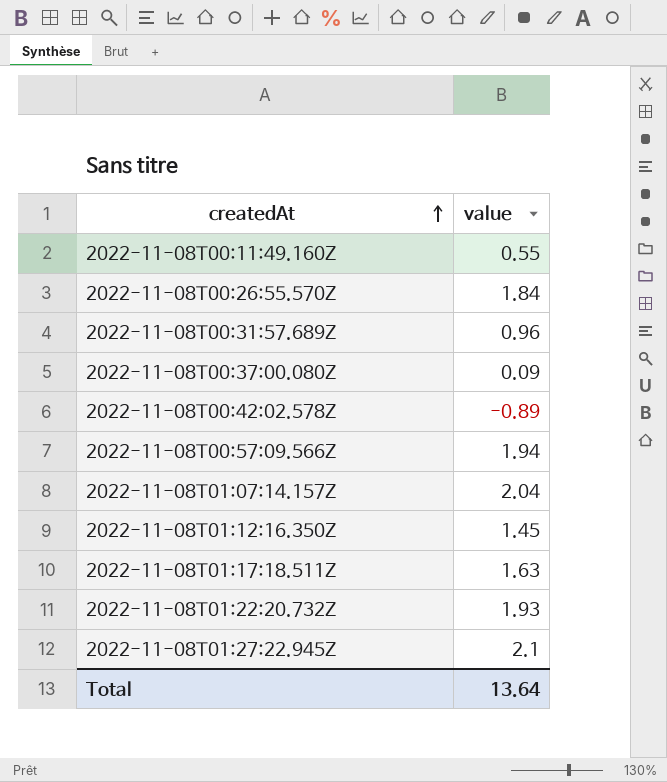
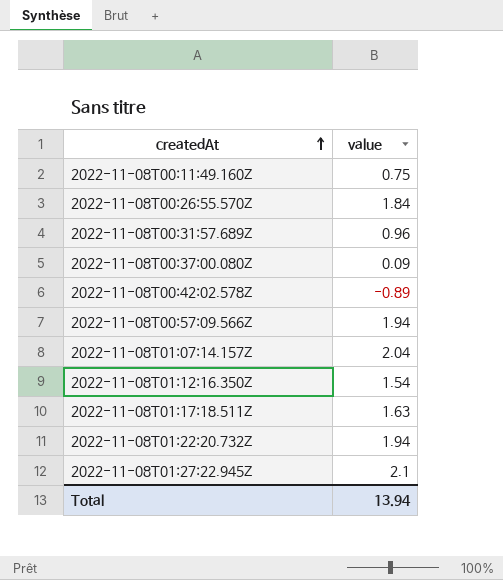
2022-11-08T00:11:49.160Z | value: 0.55 -> 0.75
2022-11-08T01:12:16.350Z | value: 1.45 -> 1.54
2022-11-08T01:22:20.732Z | value: 1.93 -> 1.94
Total | value: 13.64 -> 13.94

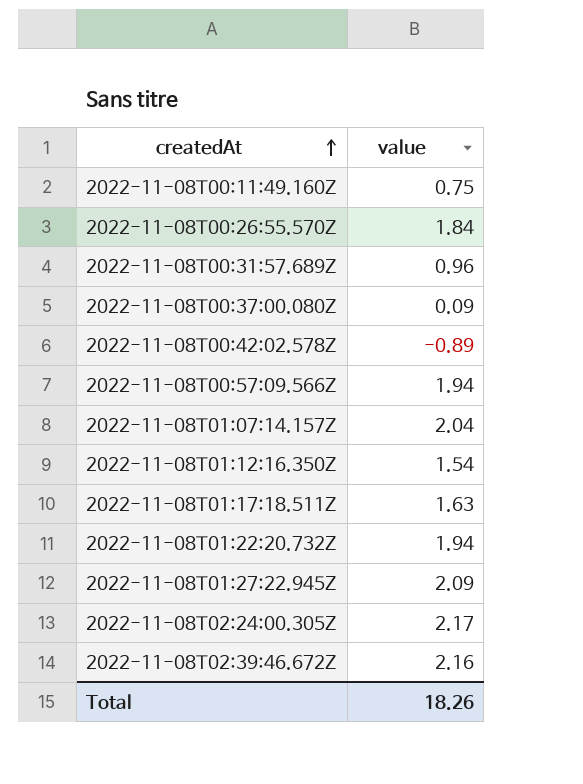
2022-11-08T01:27:22.945Z | value: 2.1 -> 2.09
row 2022-11-08T02:24:00.305Z: none -> 2.17
row 2022-11-08T02:39:46.672Z: none -> 2.16
Total | value: 13.94 -> 18.26

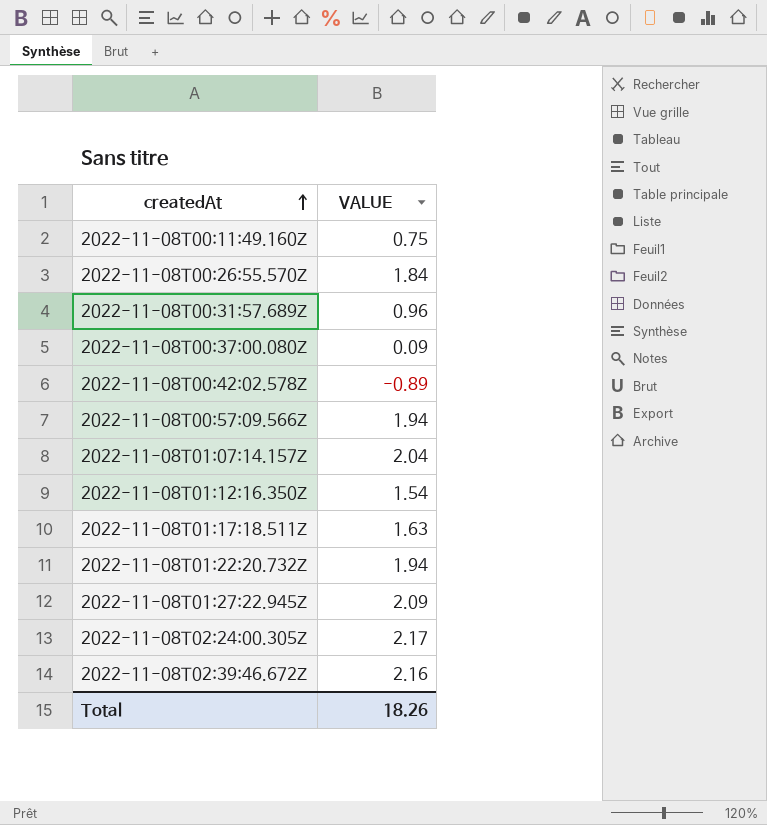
column name: value -> VALUE

